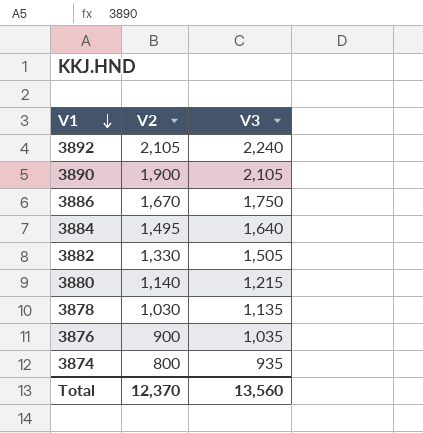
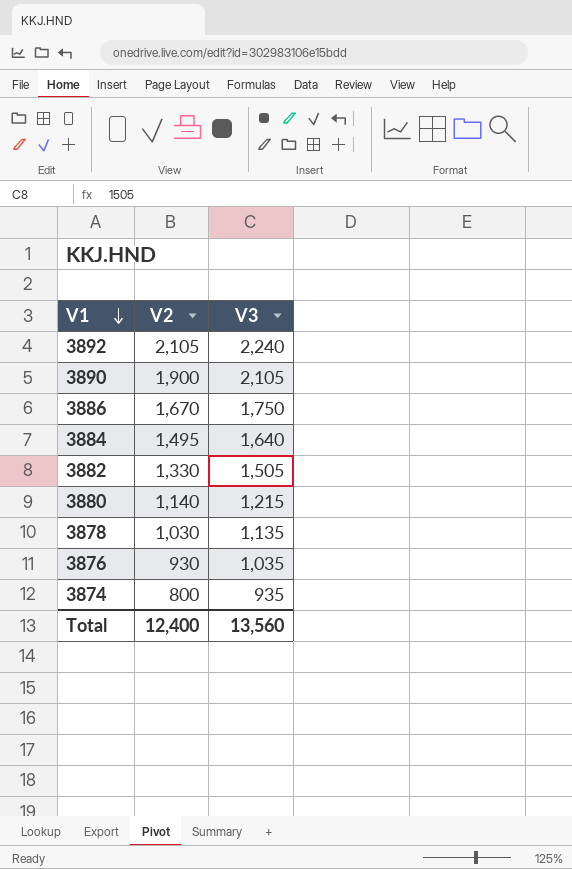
3876 | V2: 900 -> 930
Total | V2: 12,370 -> 12,400

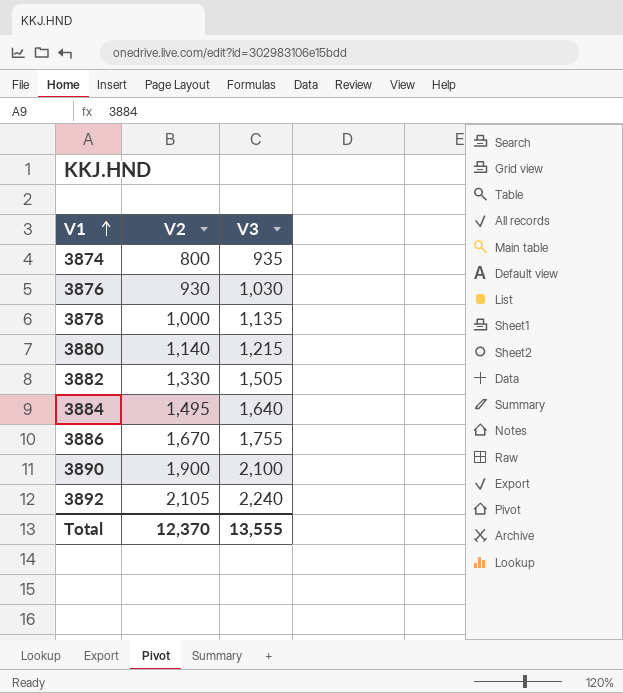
row order: V1 descending -> V1 ascending
3876 | V3: 1,035 -> 1,030
3878 | V2: 1,030 -> 1,000
3886 | V3: 1,750 -> 1,755
3890 | V3: 2,105 -> 2,100
Total | V2: 12,400 -> 12,370
Total | V3: 13,560 -> 13,555

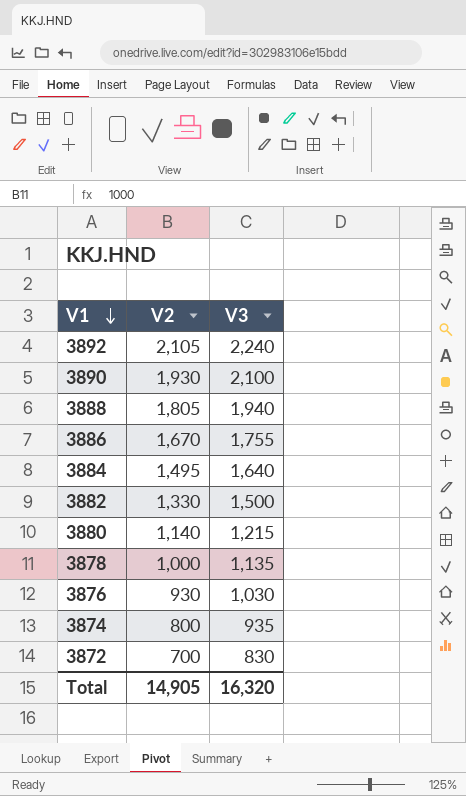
row order: V1 ascending -> V1 descending
3890 | V2: 1,900 -> 1,930
row 3888: none -> 1,805 | 1,940
3882 | V3: 1,505 -> 1,500
row 3872: none -> 700 | 830
Total | V2: 12,370 -> 14,905
Total | V3: 13,555 -> 16,320

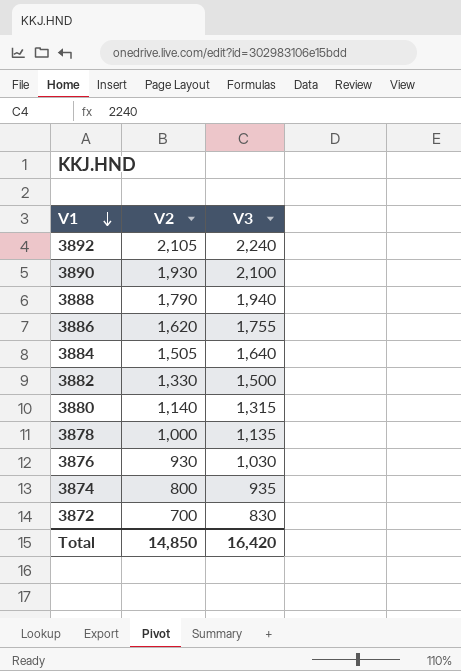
3888 | V2: 1,805 -> 1,790
3886 | V2: 1,670 -> 1,620
3884 | V2: 1,495 -> 1,505
3880 | V3: 1,215 -> 1,315
Total | V2: 14,905 -> 14,850
Total | V3: 16,320 -> 16,420

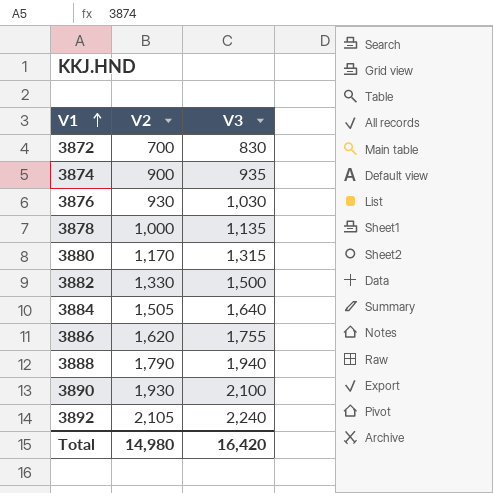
row order: V1 descending -> V1 ascending
3874 | V2: 800 -> 900
3880 | V2: 1,140 -> 1,170
Total | V2: 14,850 -> 14,980

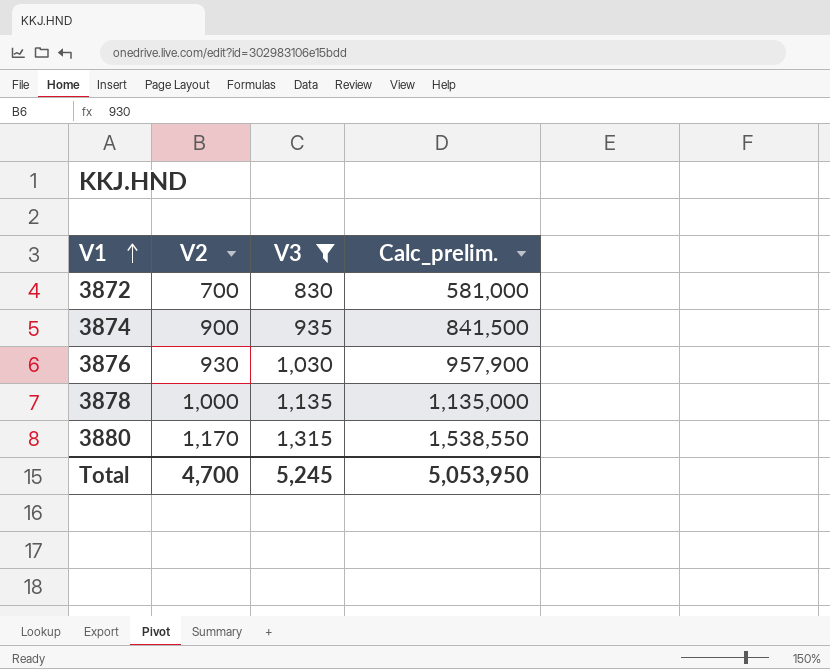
filter: none -> V3 <= 1,315
column Calc_prelim. | formula: none -> [V2] * [V3]
Total | V2: 14,980 -> 4,700
Total | V3: 16,420 -> 5,245

